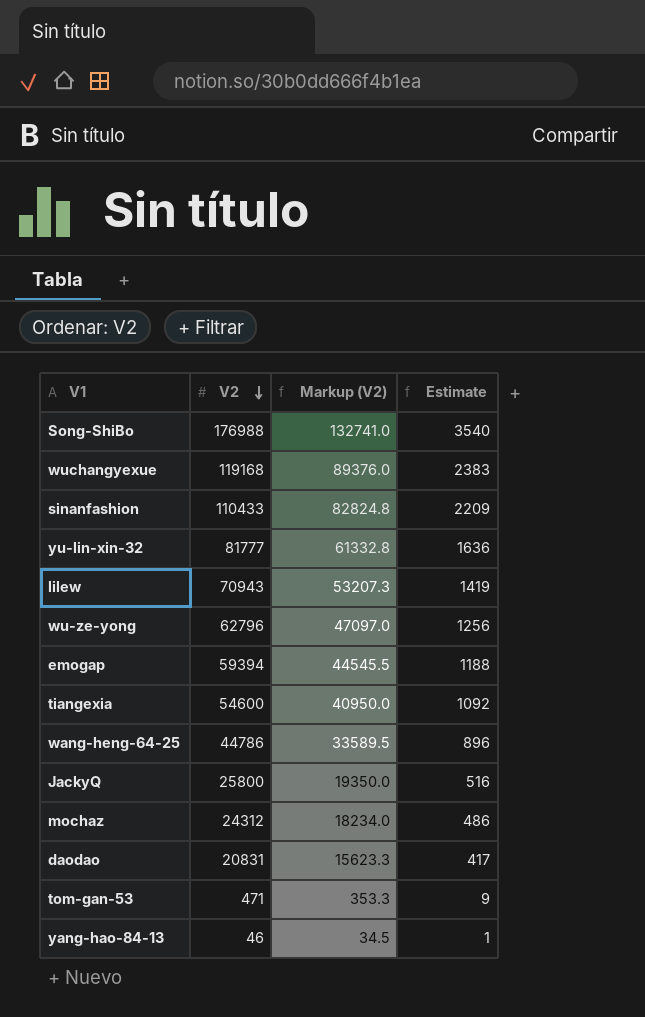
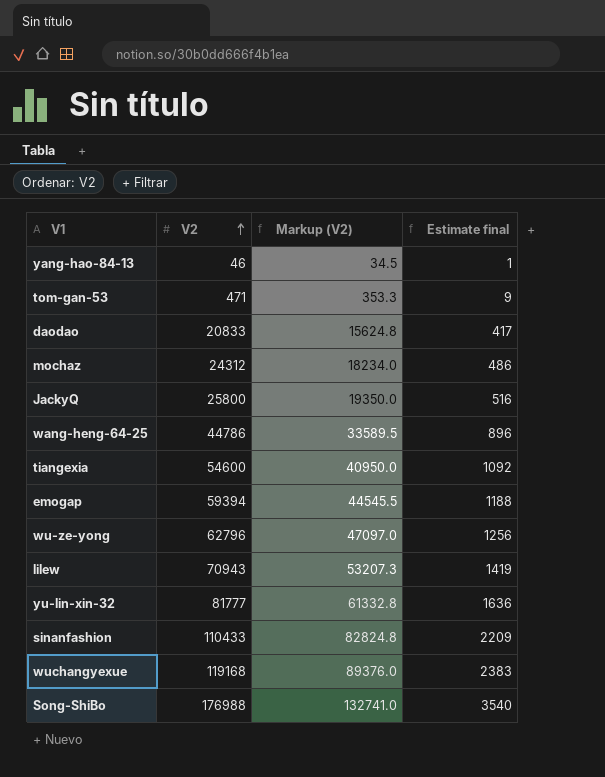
row order: V2 descending -> V2 ascending
column name: Estimate -> Estimate final
daodao | V2: 20831 -> 20833
daodao | Markup (V2): 15623.3 -> 15624.8

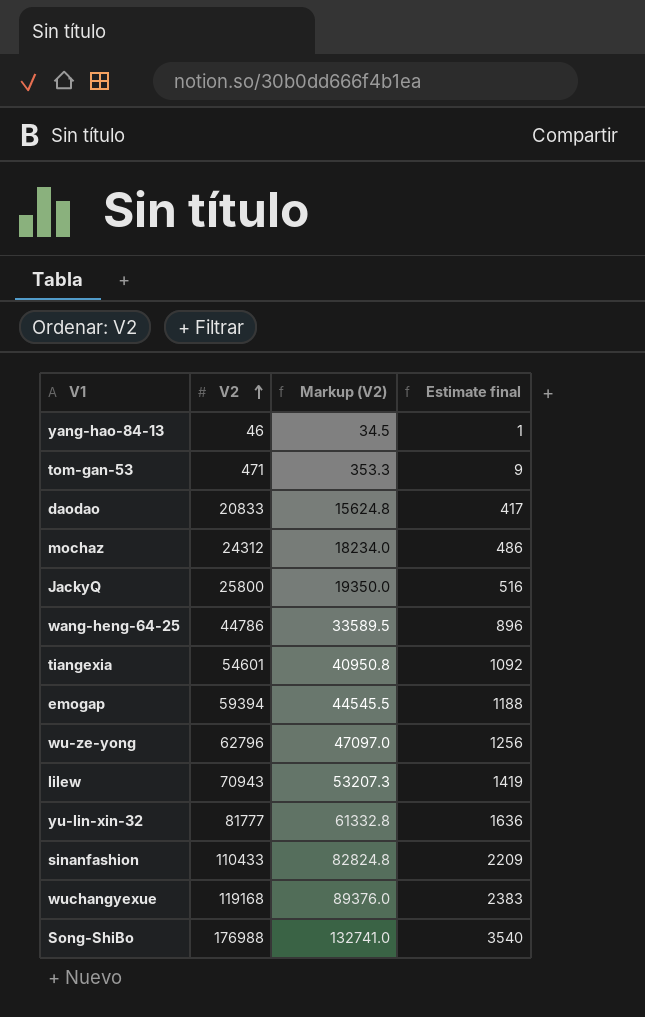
tiangexia | V2: 54600 -> 54601
tiangexia | Markup (V2): 40950.0 -> 40950.8

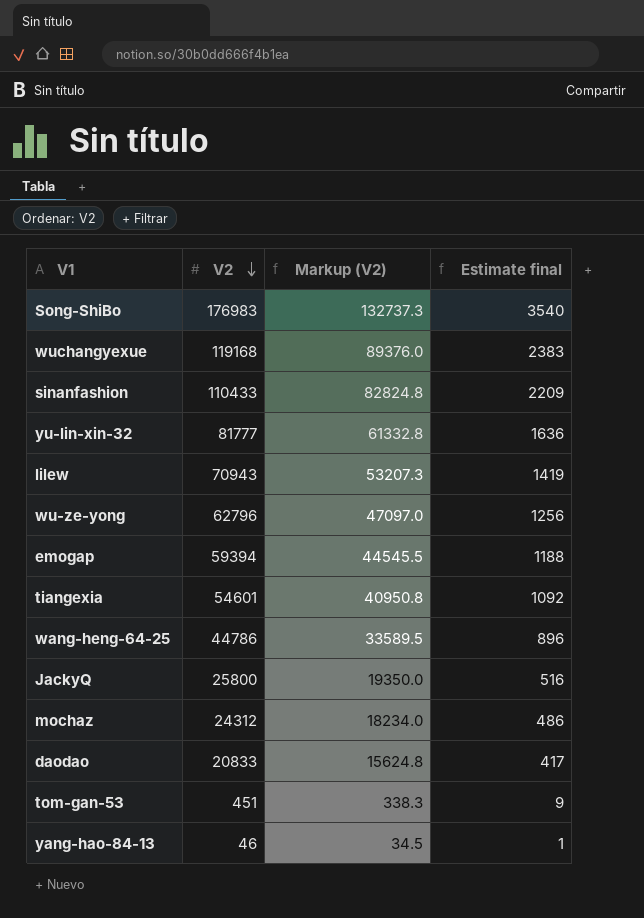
row order: V2 ascending -> V2 descending
Song-ShiBo | V2: 176988 -> 176983
Song-ShiBo | Markup (V2): 132741.0 -> 132737.3
tom-gan-53 | V2: 471 -> 451
tom-gan-53 | Markup (V2): 353.3 -> 338.3

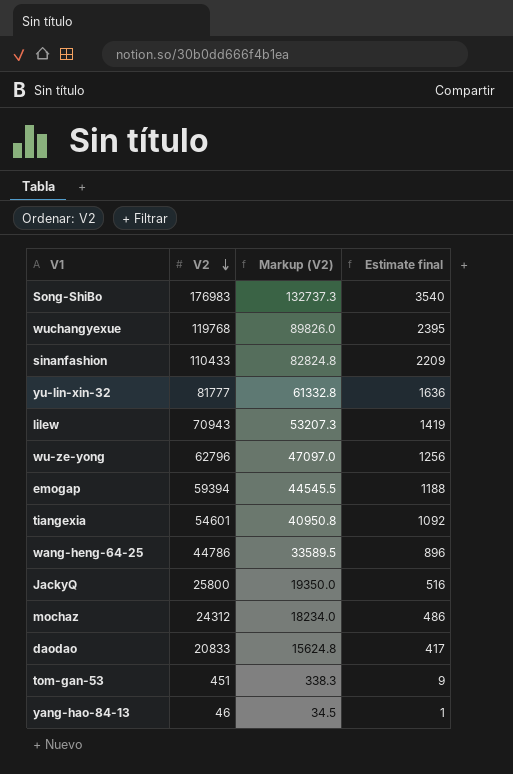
wuchangyexue | V2: 119168 -> 119768
wuchangyexue | Markup (V2): 89376.0 -> 89826.0
wuchangyexue | Estimate final: 2383 -> 2395

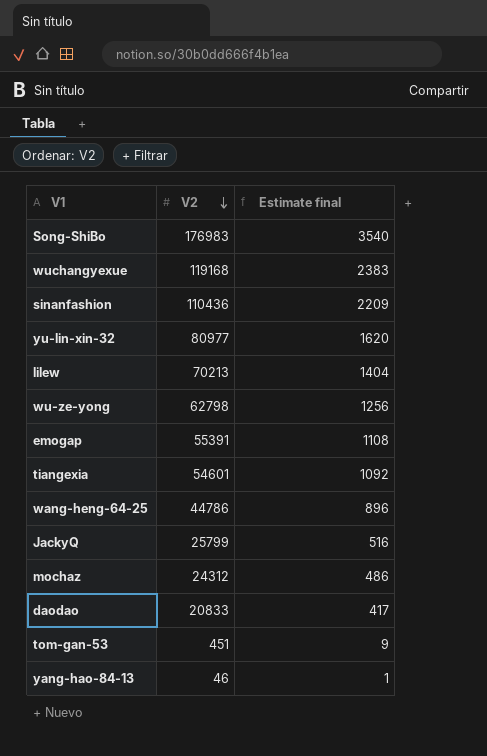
column Markup (V2) | formula: [V2] * 0.75 -> none
wuchangyexue | V2: 119768 -> 119168
wuchangyexue | Estimate final: 2395 -> 2383
sinanfashion | V2: 110433 -> 110436
yu-lin-xin-32 | V2: 81777 -> 80977
yu-lin-xin-32 | Estimate final: 1636 -> 1620
lilew | V2: 70943 -> 70213
lilew | Estimate final: 1419 -> 1404
wu-ze-yong | V2: 62796 -> 62798
emogap | V2: 59394 -> 55391
emogap | Estimate final: 1188 -> 1108
JackyQ | V2: 25800 -> 25799

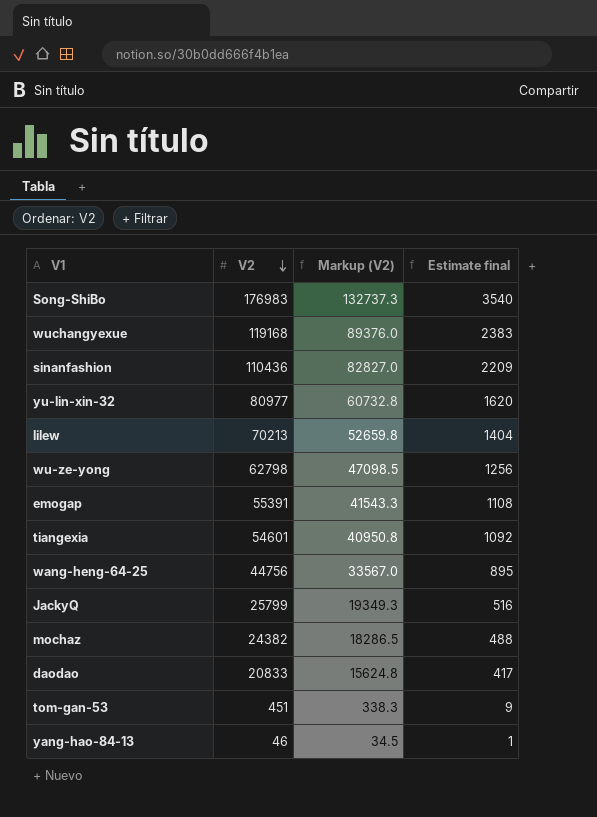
column Markup (V2) | formula: none -> [V2] * 0.75
wang-heng-64-25 | V2: 44786 -> 44756
wang-heng-64-25 | Estimate final: 896 -> 895
mochaz | V2: 24312 -> 24382
mochaz | Estimate final: 486 -> 488

